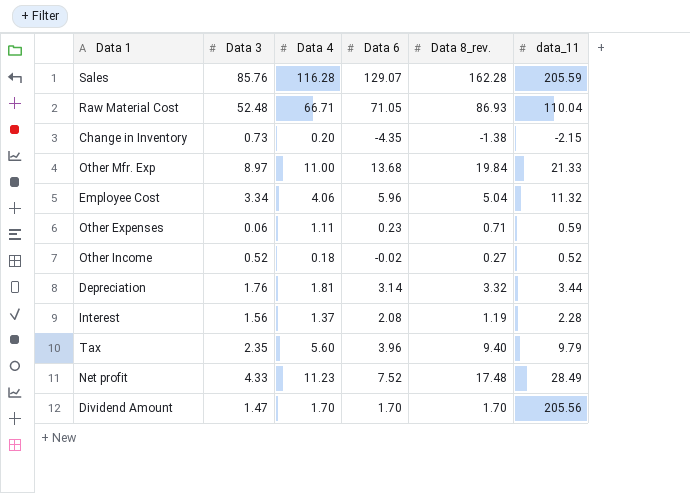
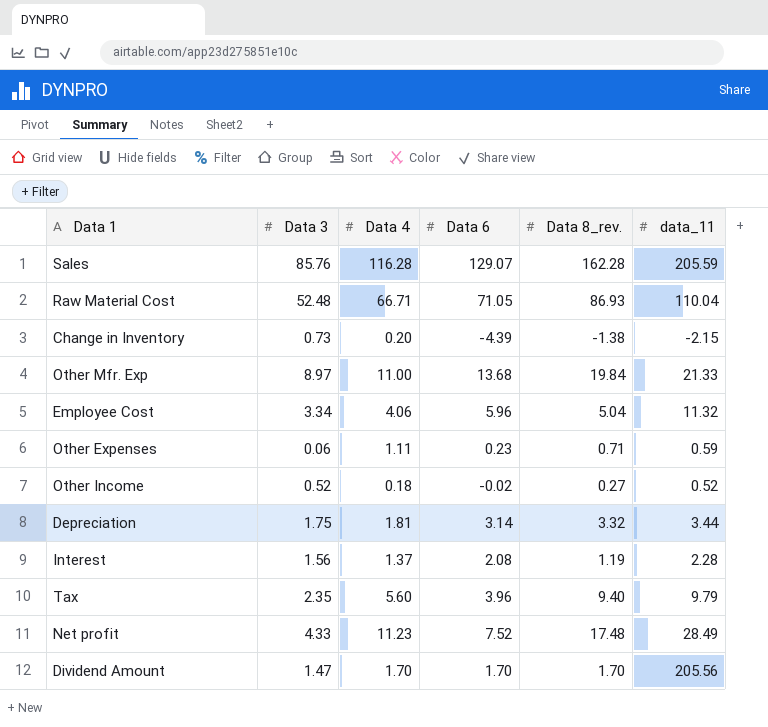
Change in Inventory | Data 6: -4.35 -> -4.39
Depreciation | Data 3: 1.76 -> 1.75

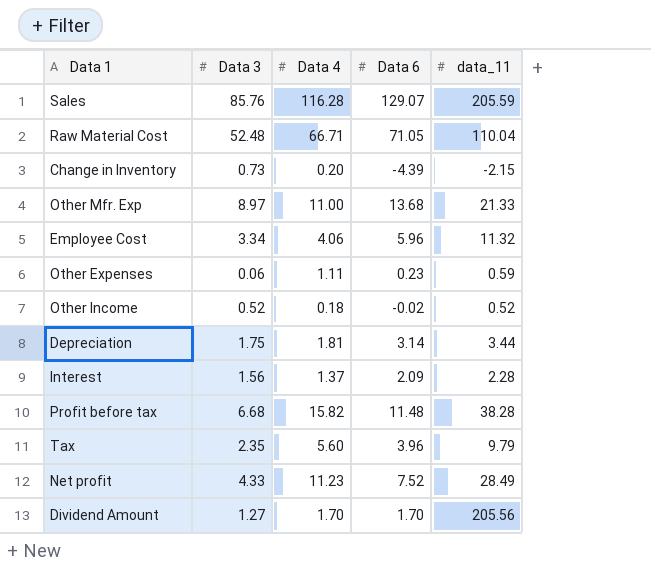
column Data 8_rev. | position: 5 -> none
Interest | Data 6: 2.08 -> 2.09
row Profit before tax: none -> 6.68 | 15.82 | 11.48 | 38.28
Dividend Amount | Data 3: 1.47 -> 1.27

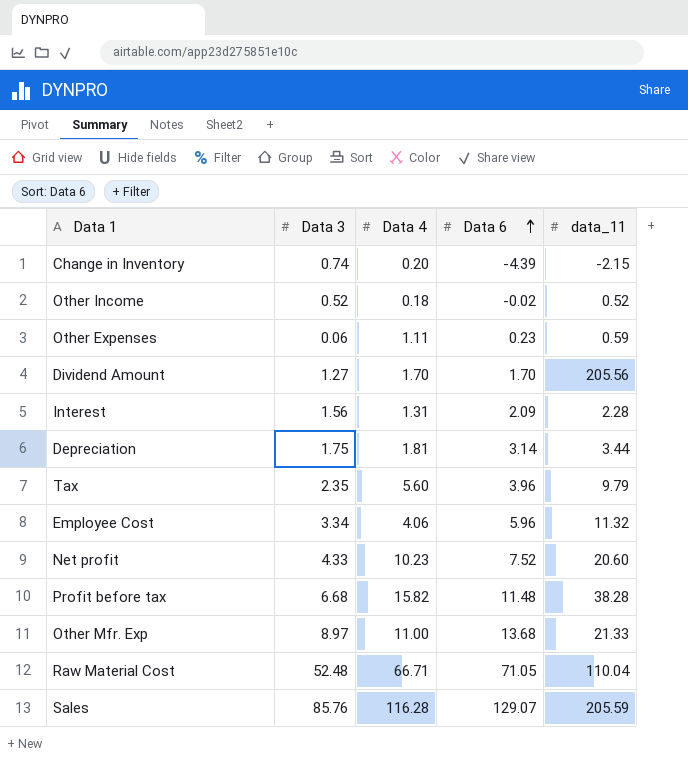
row order: none -> Data 6 ascending
Change in Inventory | Data 3: 0.73 -> 0.74
Interest | Data 4: 1.37 -> 1.31
Net profit | Data 4: 11.23 -> 10.23
Net profit | data_11: 28.49 -> 20.60

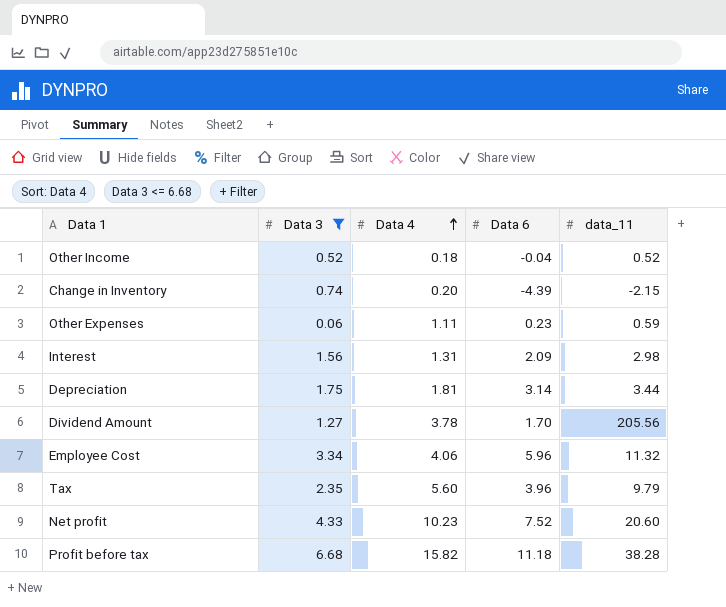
filter: none -> Data 3 <= 6.68
row order: Data 6 ascending -> Data 4 ascending
Other Income | Data 6: -0.02 -> -0.04
Interest | data_11: 2.28 -> 2.98
Dividend Amount | Data 4: 1.70 -> 3.78
Profit before tax | Data 6: 11.48 -> 11.18

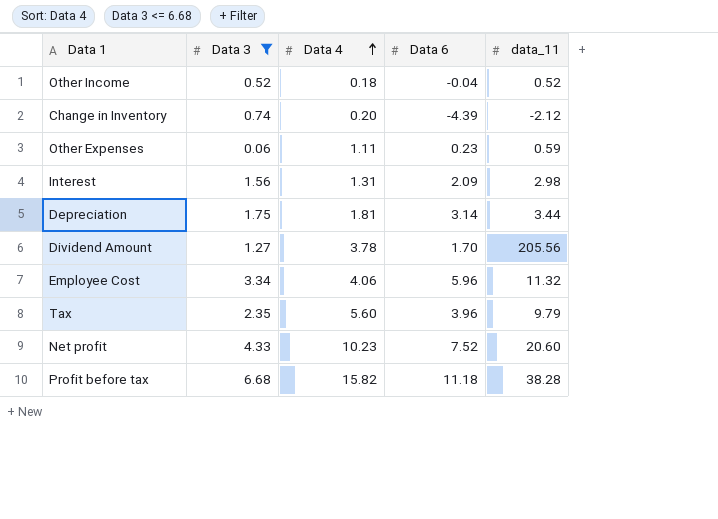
Change in Inventory | data_11: -2.15 -> -2.12

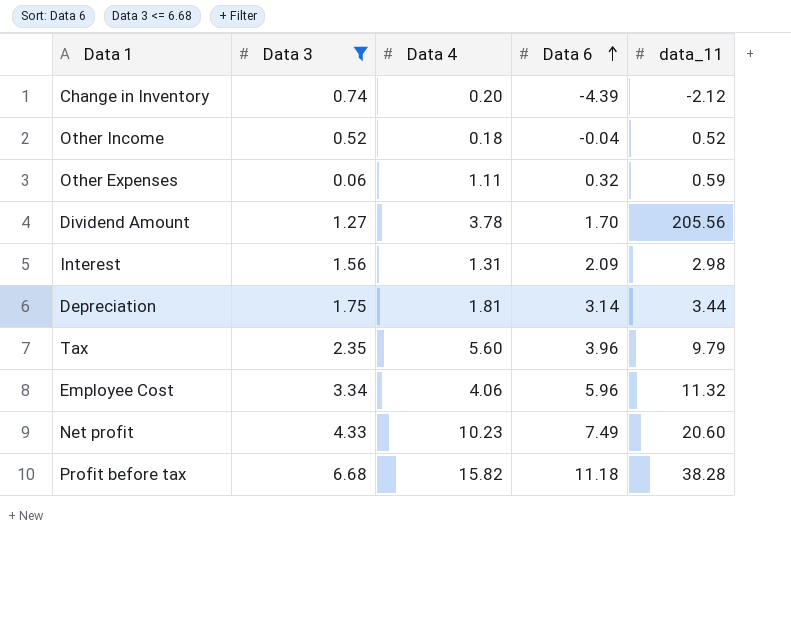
row order: Data 4 ascending -> Data 6 ascending
Other Expenses | Data 6: 0.23 -> 0.32
Net profit | Data 6: 7.52 -> 7.49

